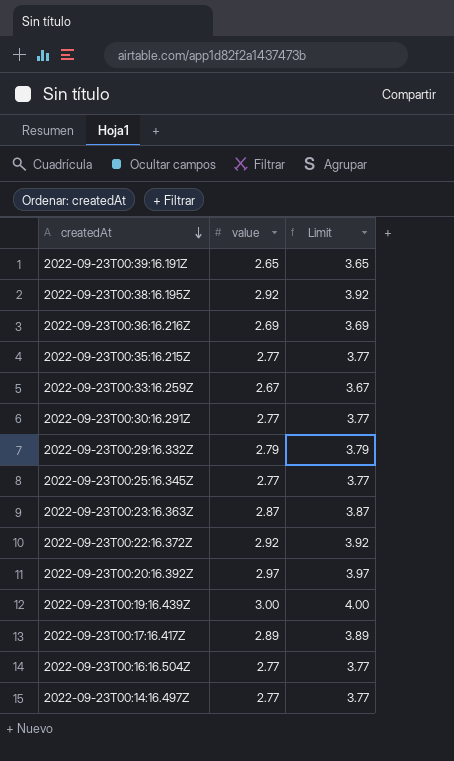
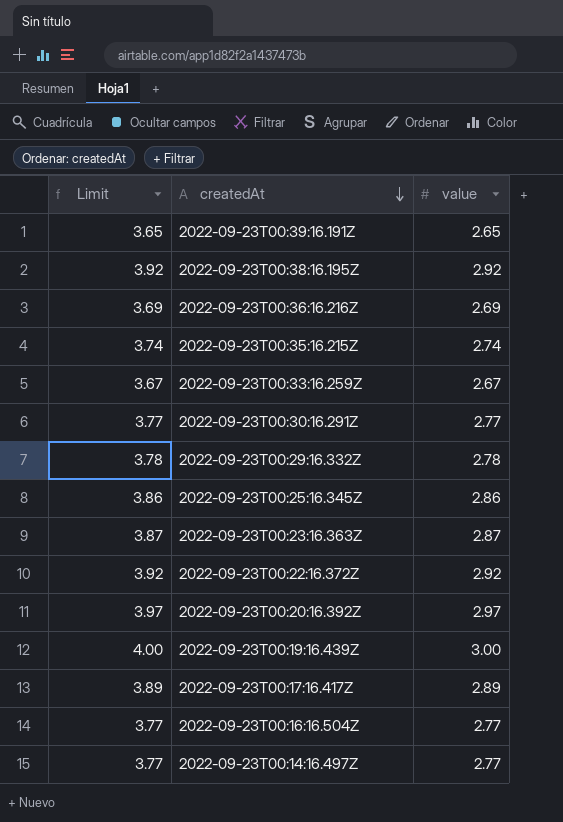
column Limit | position: 3 -> 1
2022-09-23T00:35:16.215Z | Limit: 3.77 -> 3.74
2022-09-23T00:35:16.215Z | value: 2.77 -> 2.74
2022-09-23T00:29:16.332Z | Limit: 3.79 -> 3.78
2022-09-23T00:29:16.332Z | value: 2.79 -> 2.78
2022-09-23T00:25:16.345Z | Limit: 3.77 -> 3.86
2022-09-23T00:25:16.345Z | value: 2.77 -> 2.86

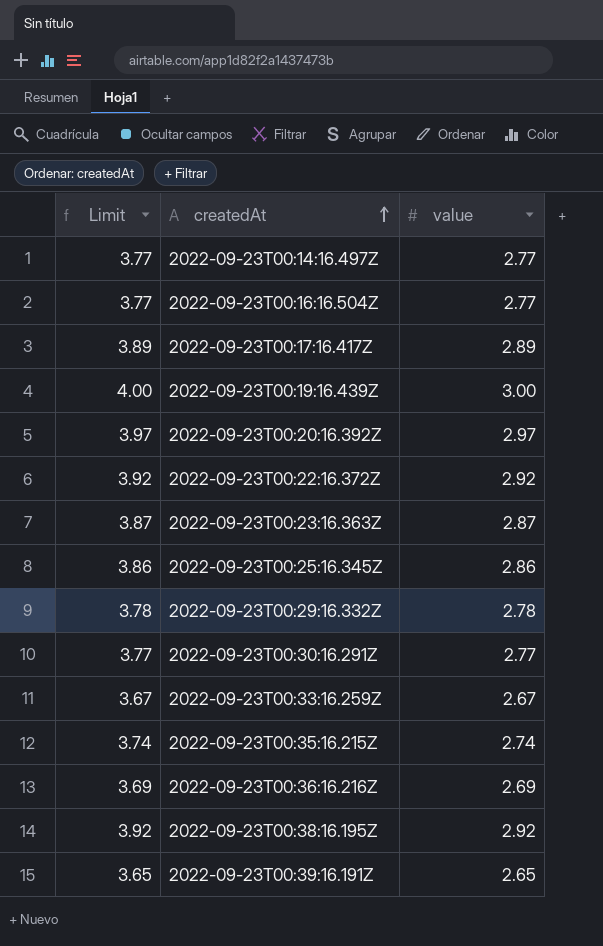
row order: createdAt descending -> createdAt ascending

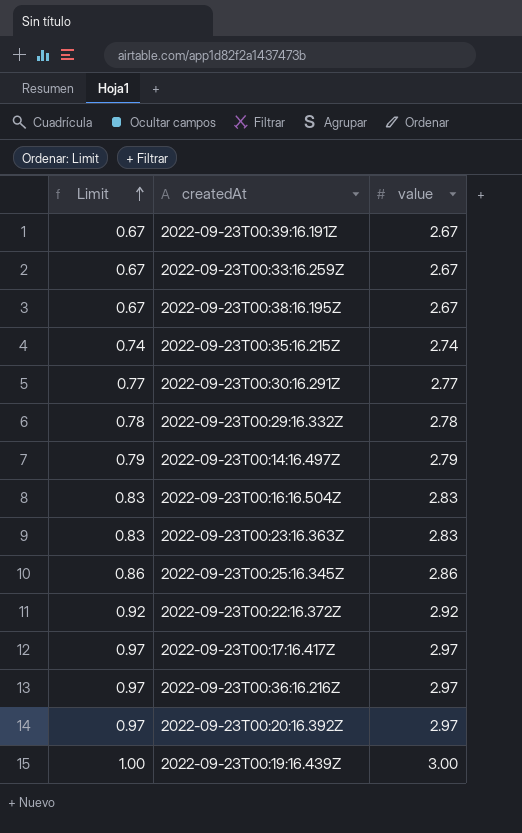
row order: createdAt ascending -> Limit ascending
column Limit | formula: [value] + 1 -> [value] - 2
2022-09-23T00:39:16.191Z | value: 2.65 -> 2.67
2022-09-23T00:38:16.195Z | value: 2.92 -> 2.67
2022-09-23T00:14:16.497Z | value: 2.77 -> 2.79
2022-09-23T00:16:16.504Z | value: 2.77 -> 2.83
2022-09-23T00:23:16.363Z | value: 2.87 -> 2.83
2022-09-23T00:17:16.417Z | value: 2.89 -> 2.97
2022-09-23T00:36:16.216Z | value: 2.69 -> 2.97

